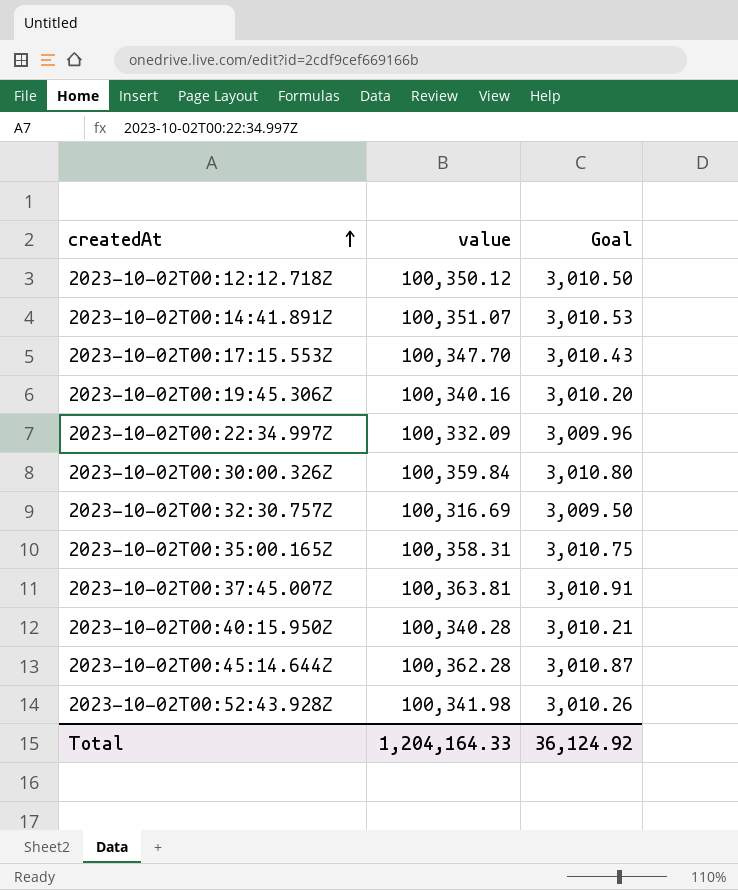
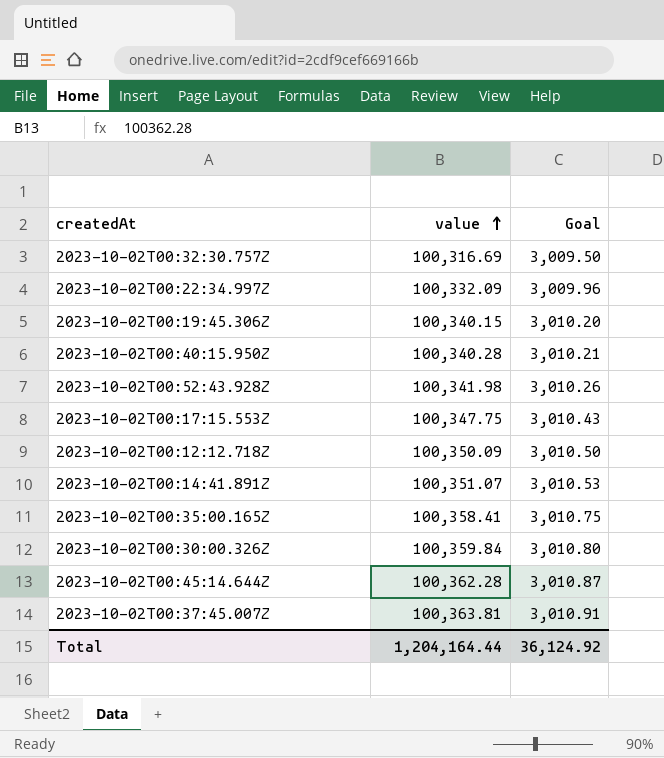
row order: createdAt ascending -> value ascending
2023-10-02T00:19:45.306Z | value: 100,340.16 -> 100,340.15
2023-10-02T00:17:15.553Z | value: 100,347.70 -> 100,347.75
2023-10-02T00:12:12.718Z | value: 100,350.12 -> 100,350.09
2023-10-02T00:35:00.165Z | value: 100,358.31 -> 100,358.41
Total | value: 1,204,164.33 -> 1,204,164.44

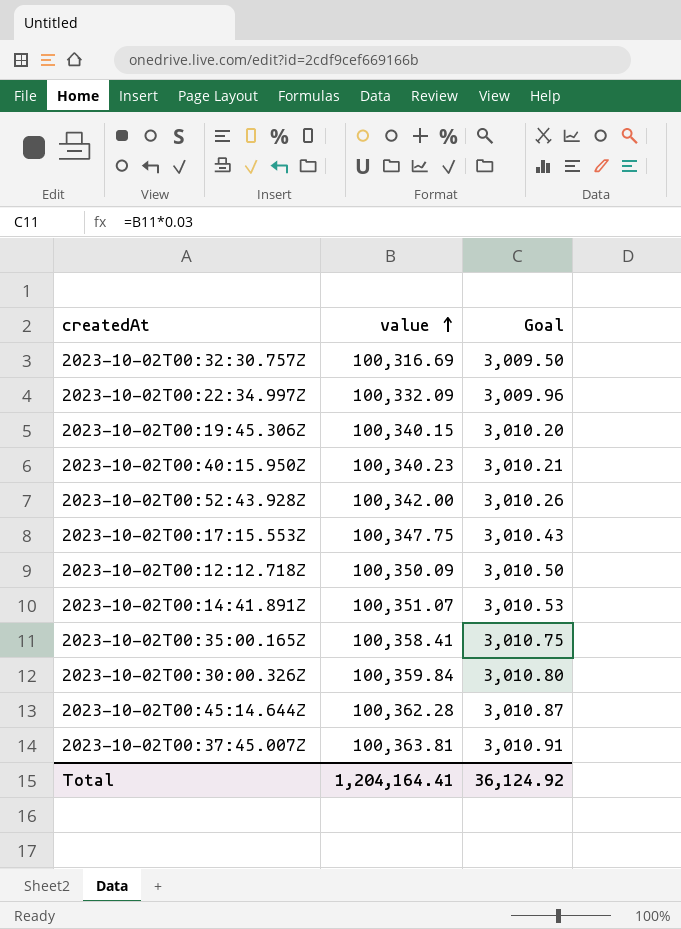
2023-10-02T00:40:15.950Z | value: 100,340.28 -> 100,340.23
2023-10-02T00:52:43.928Z | value: 100,341.98 -> 100,342.00
Total | value: 1,204,164.44 -> 1,204,164.41

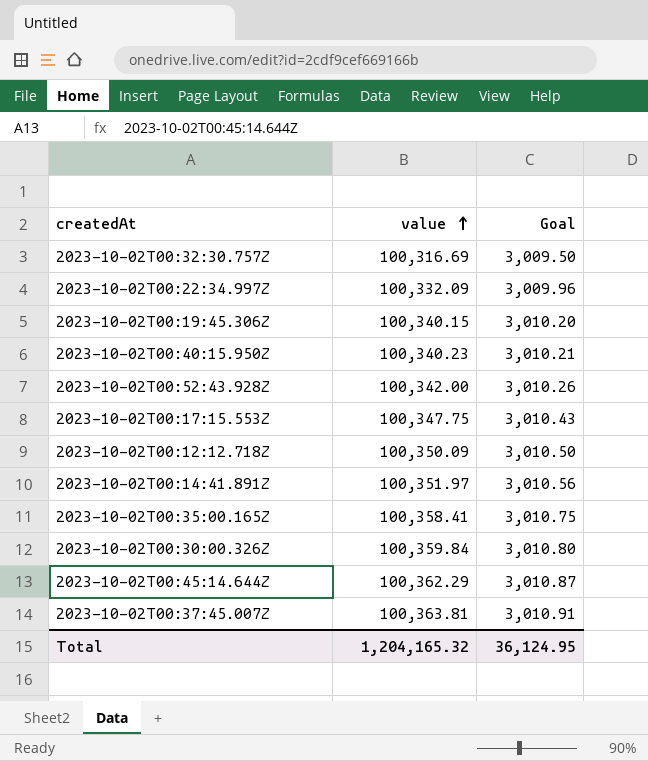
2023-10-02T00:14:41.891Z | value: 100,351.07 -> 100,351.97
2023-10-02T00:14:41.891Z | Goal: 3,010.53 -> 3,010.56
2023-10-02T00:45:14.644Z | value: 100,362.28 -> 100,362.29
Total | value: 1,204,164.41 -> 1,204,165.32
Total | Goal: 36,124.92 -> 36,124.95

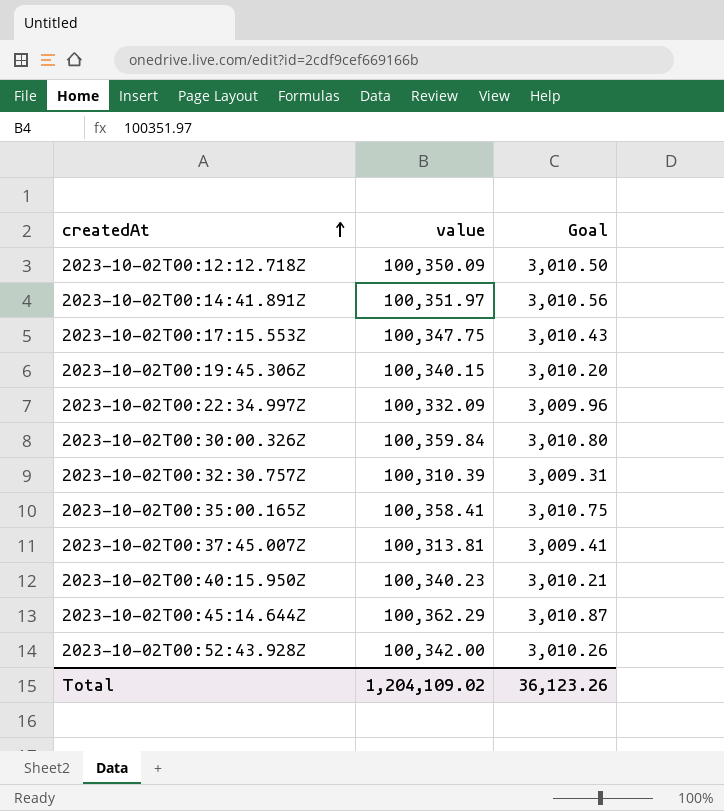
row order: value ascending -> createdAt ascending
2023-10-02T00:32:30.757Z | value: 100,316.69 -> 100,310.39
2023-10-02T00:32:30.757Z | Goal: 3,009.50 -> 3,009.31
2023-10-02T00:37:45.007Z | value: 100,363.81 -> 100,313.81
2023-10-02T00:37:45.007Z | Goal: 3,010.91 -> 3,009.41
Total | value: 1,204,165.32 -> 1,204,109.02
Total | Goal: 36,124.95 -> 36,123.26

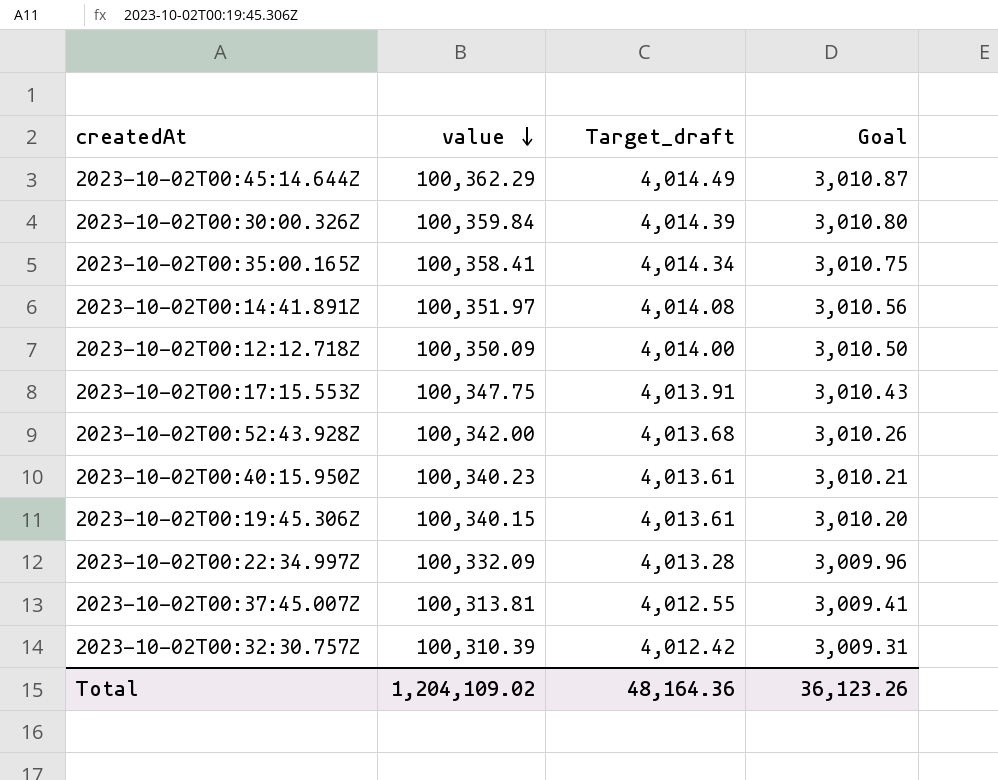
row order: createdAt ascending -> value descending
column Target_draft | formula: none -> [value] * 0.04

